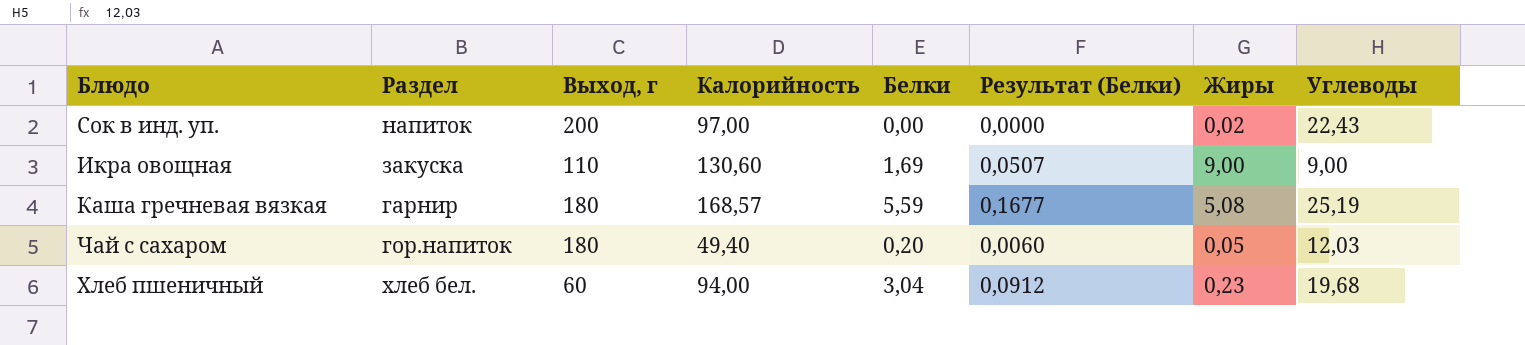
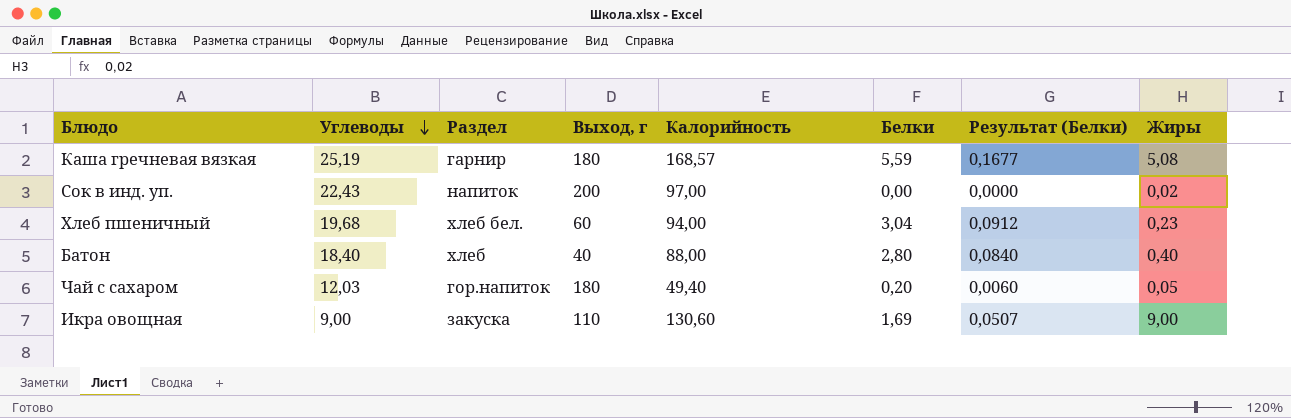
row order: none -> Углеводы descending
column Углеводы | position: 8 -> 2
row Батон: none -> 18,40 | хлеб | 40 | 88,00 | 2,80 | 0,0840 | 0,40

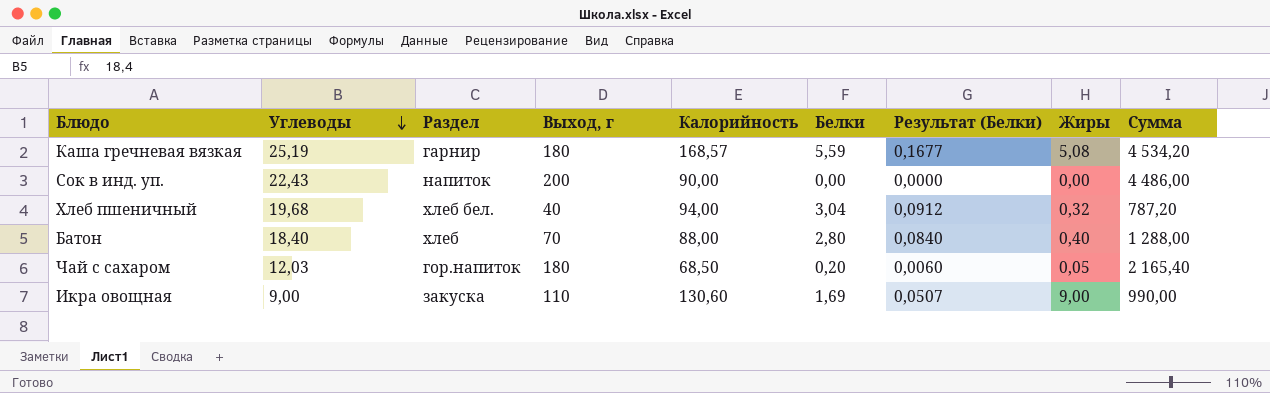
column Сумма | formula: none -> [Углеводы] * [Выход, г]
Сок в инд. уп. | Калорийность: 97,00 -> 90,00
Сок в инд. уп. | Жиры: 0,02 -> 0,00
Хлеб пшеничный | Выход, г: 60 -> 40
Хлеб пшеничный | Жиры: 0,23 -> 0,32
Батон | Выход, г: 40 -> 70
Чай с сахаром | Калорийность: 49,40 -> 68,50

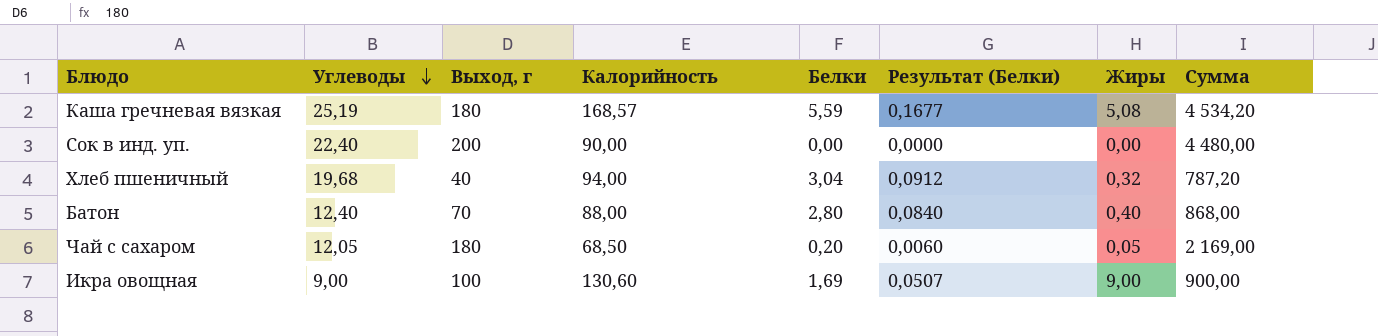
column Раздел | position: 3 -> none
Сок в инд. уп. | Углеводы: 22,43 -> 22,40
Сок в инд. уп. | Сумма: 4 486,00 -> 4 480,00
Батон | Углеводы: 18,40 -> 12,40
Батон | Сумма: 1 288,00 -> 868,00
Чай с сахаром | Углеводы: 12,03 -> 12,05
Чай с сахаром | Сумма: 2 165,40 -> 2 169,00
Икра овощная | Выход, г: 110 -> 100
Икра овощная | Сумма: 990,00 -> 900,00

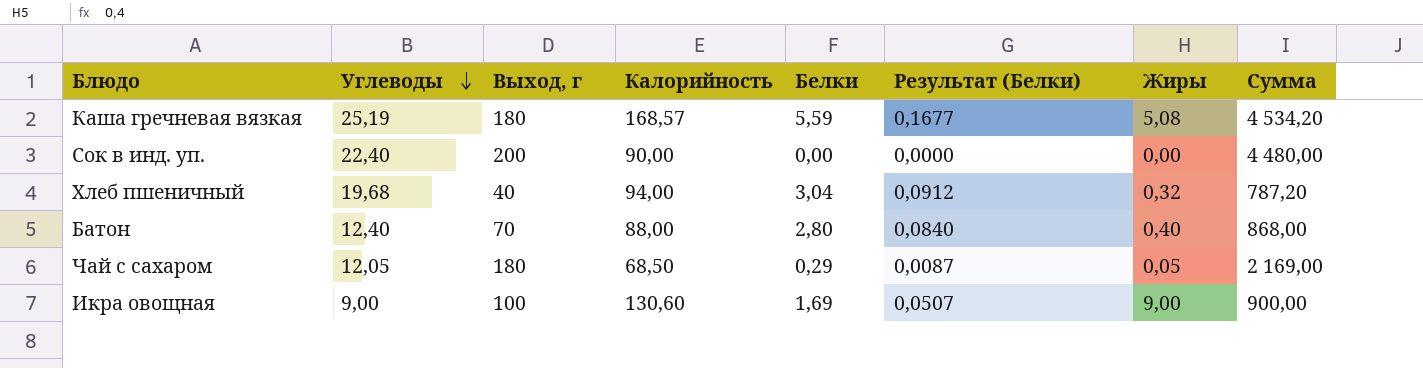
Чай с сахаром | Белки: 0,20 -> 0,29
Чай с сахаром | Результат (Белки): 0,0060 -> 0,0087

